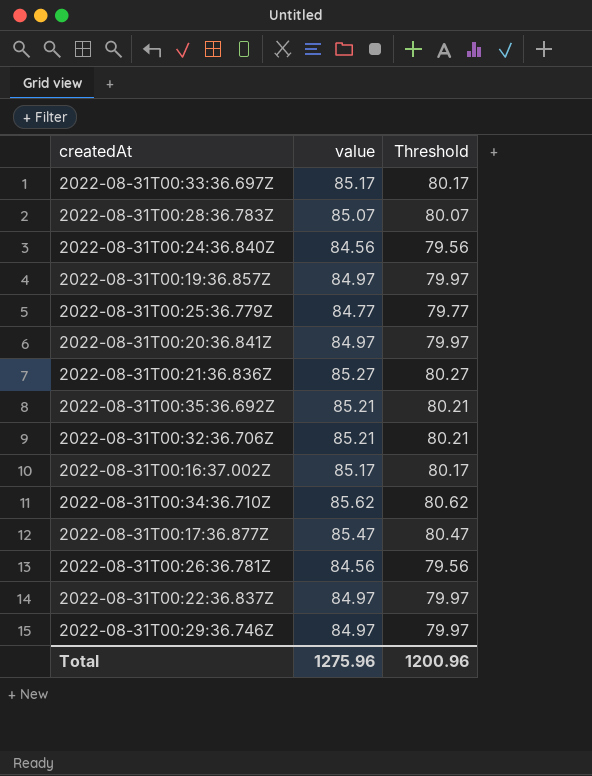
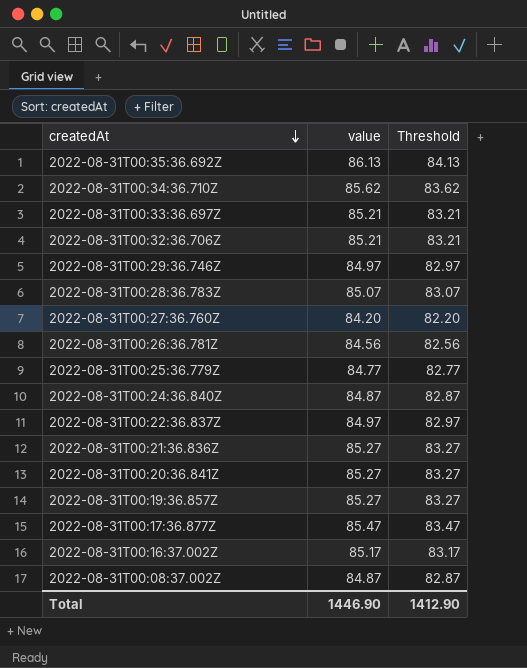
row order: none -> createdAt descending
column Threshold | formula: [value] - 5 -> [value] - 2
2022-08-31T00:35:36.692Z | value: 85.21 -> 86.13
2022-08-31T00:33:36.697Z | value: 85.17 -> 85.21
row 2022-08-31T00:27:36.760Z: none -> 84.20 | 82.20
2022-08-31T00:24:36.840Z | value: 84.56 -> 84.87
2022-08-31T00:20:36.841Z | value: 84.97 -> 85.27
2022-08-31T00:19:36.857Z | value: 84.97 -> 85.27
row 2022-08-31T00:08:37.002Z: none -> 84.87 | 82.87
Total | value: 1275.96 -> 1446.90
Total | Threshold: 1200.96 -> 1412.90

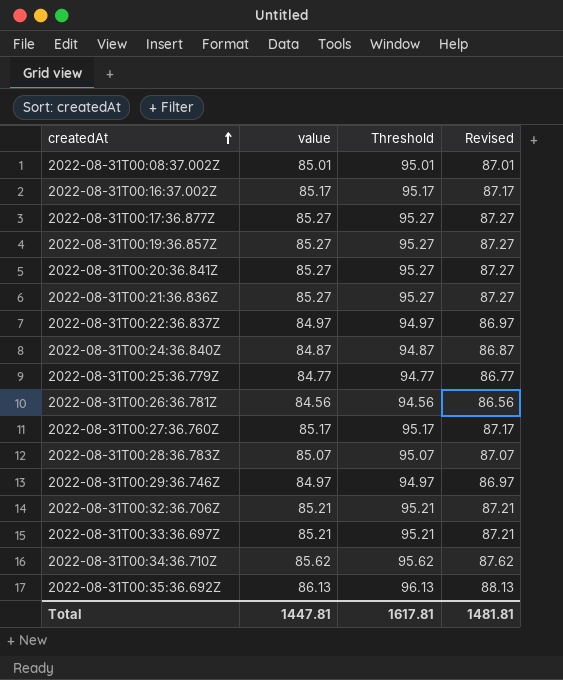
row order: createdAt descending -> createdAt ascending
column Threshold | formula: [value] - 2 -> [value] + 10
column Revised | formula: none -> [value] + 2
2022-08-31T00:08:37.002Z | value: 84.87 -> 85.01
2022-08-31T00:17:36.877Z | value: 85.47 -> 85.27
2022-08-31T00:27:36.760Z | value: 84.20 -> 85.17
Total | value: 1446.90 -> 1447.81
Total | Threshold: 1412.90 -> 1617.81

